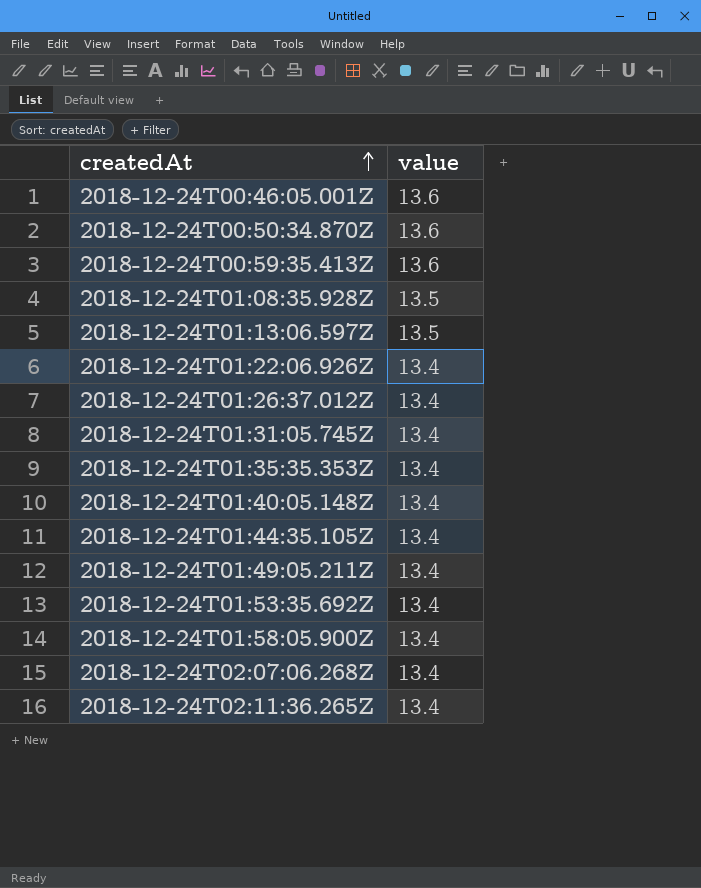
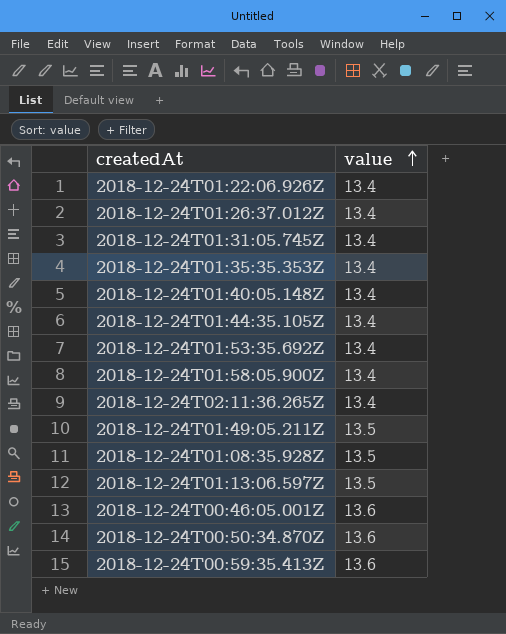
row order: createdAt ascending -> value ascending
row 2018-12-24T02:07:06.268Z: 13.4 -> none
2018-12-24T01:49:05.211Z | value: 13.4 -> 13.5

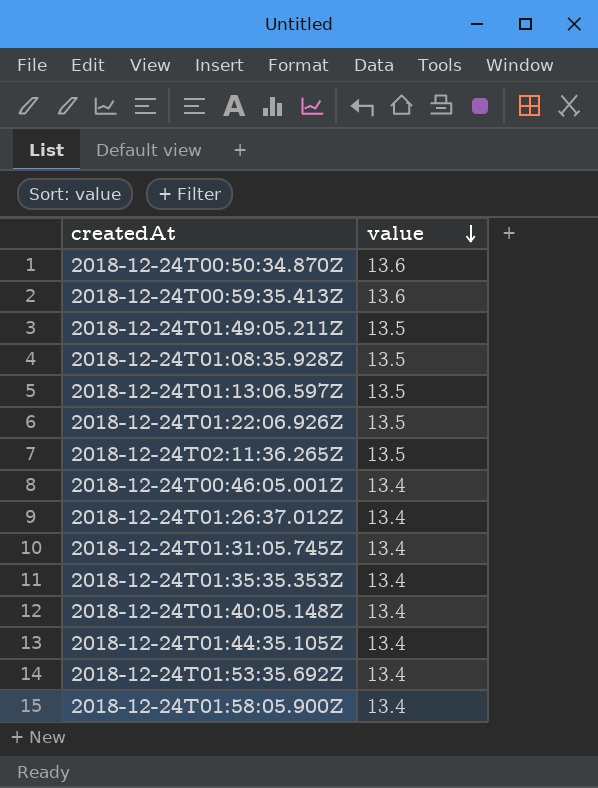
row order: value ascending -> value descending
2018-12-24T01:22:06.926Z | value: 13.4 -> 13.5
2018-12-24T02:11:36.265Z | value: 13.4 -> 13.5
2018-12-24T00:46:05.001Z | value: 13.6 -> 13.4

